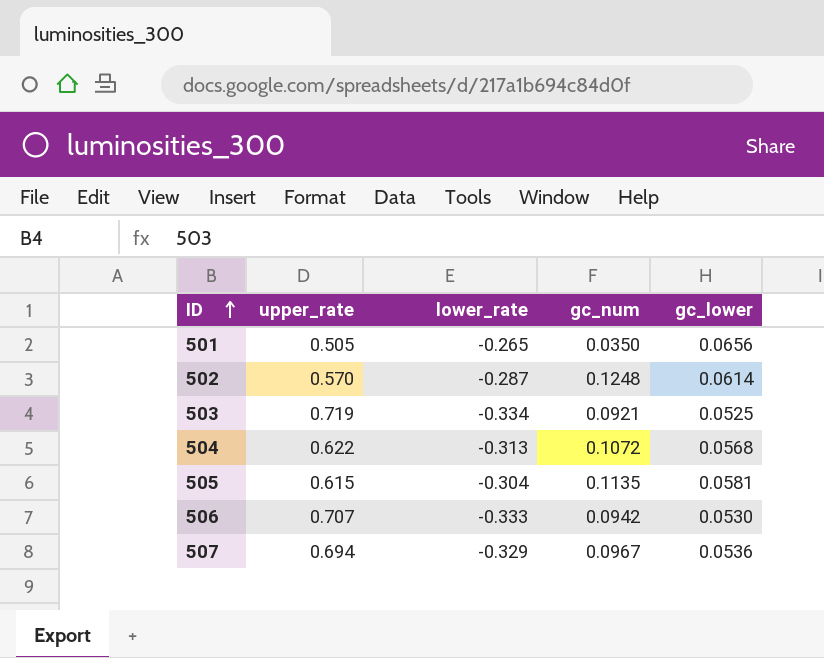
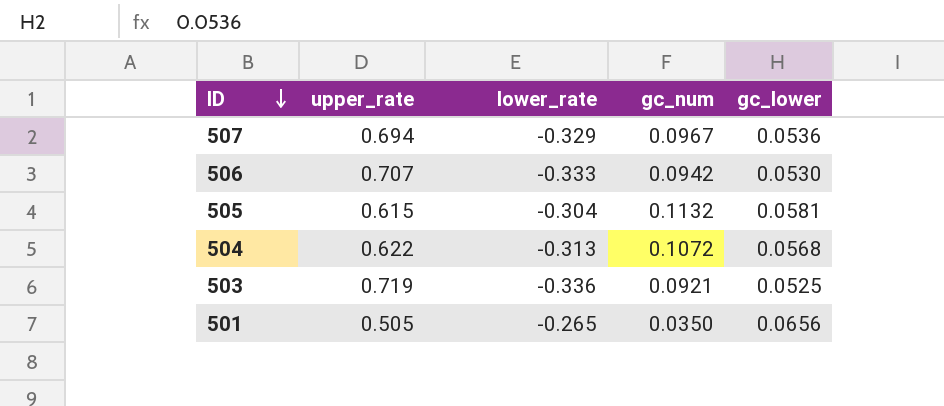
row order: ID ascending -> ID descending
row 502: 0.570 | -0.287 | 0.1248 | 0.0614 -> none
505 | gc_num: 0.1135 -> 0.1132
503 | lower_rate: -0.334 -> -0.336

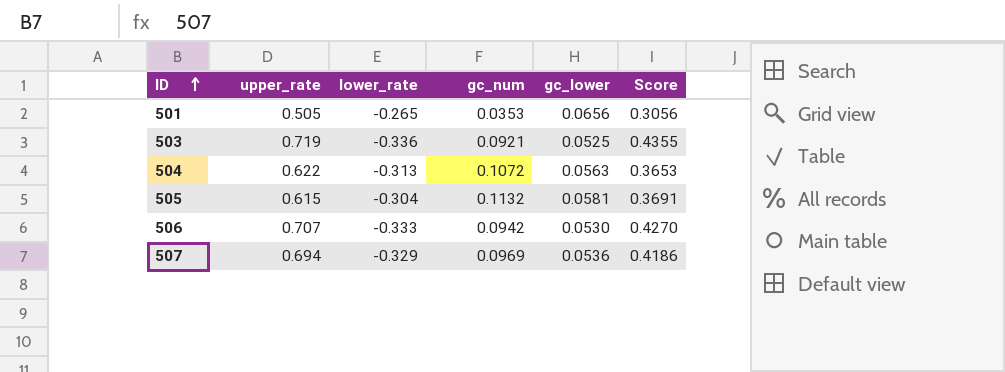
row order: ID descending -> ID ascending
column Score | formula: none -> [upper_rate] + [lower_rate] + [gc_lower]
501 | gc_num: 0.0350 -> 0.0353
504 | gc_lower: 0.0568 -> 0.0563
507 | gc_num: 0.0967 -> 0.0969

